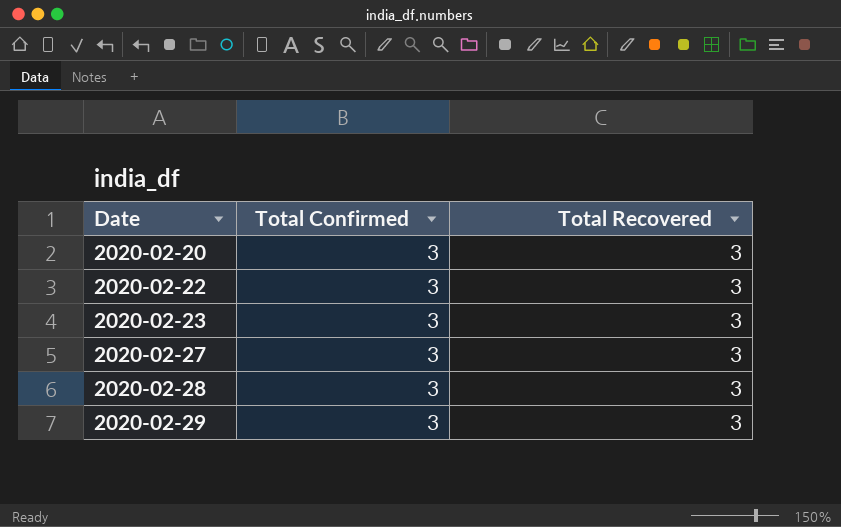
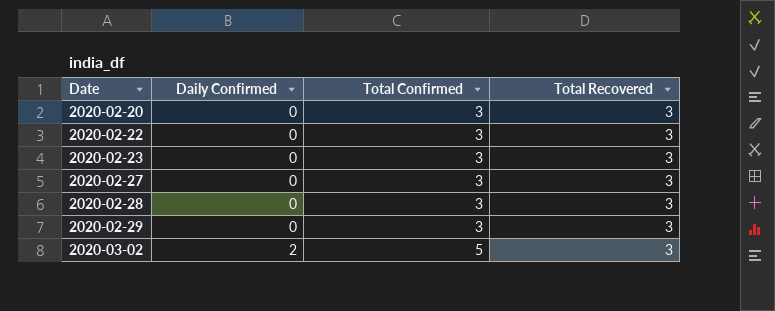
column Daily Confirmed | position: none -> 2
row 2020-03-02: none -> 2 | 5 | 3

